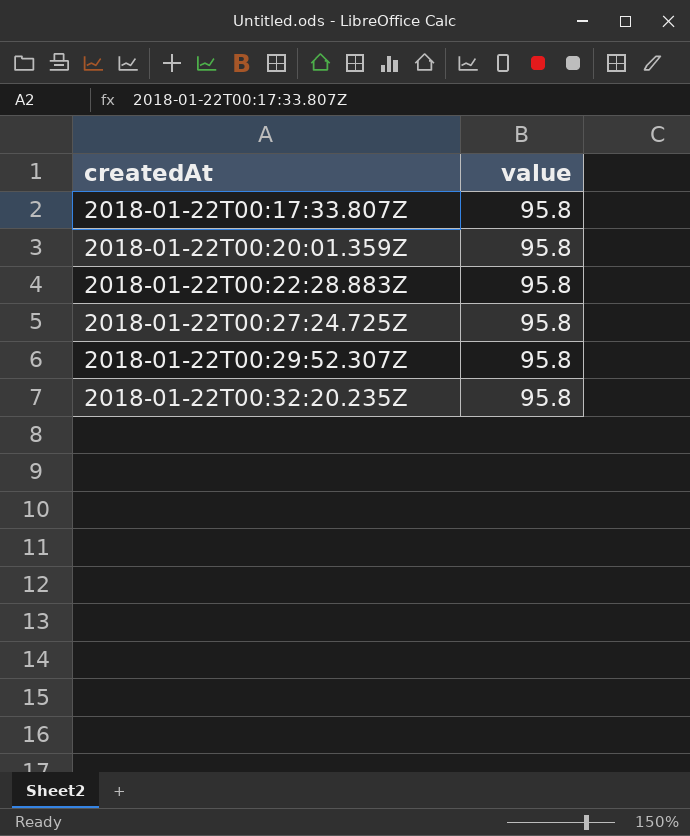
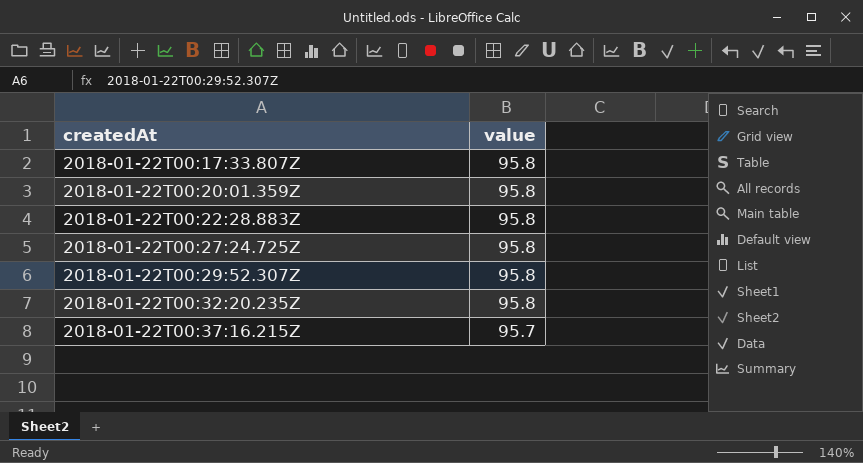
row 2018-01-22T00:37:16.215Z: none -> 95.7

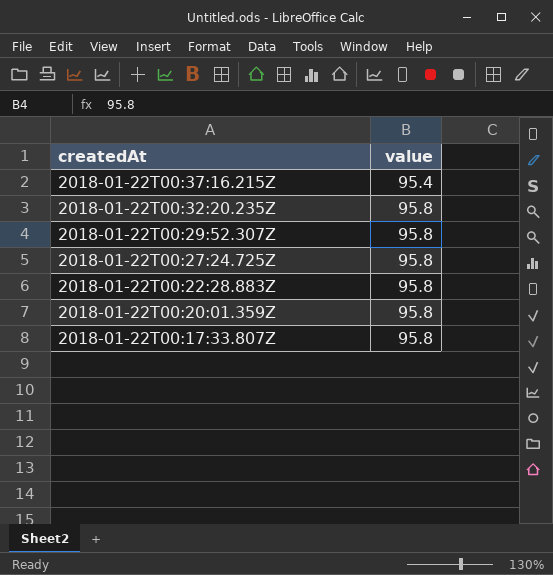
row order: createdAt ascending -> createdAt descending
2018-01-22T00:37:16.215Z | value: 95.7 -> 95.4

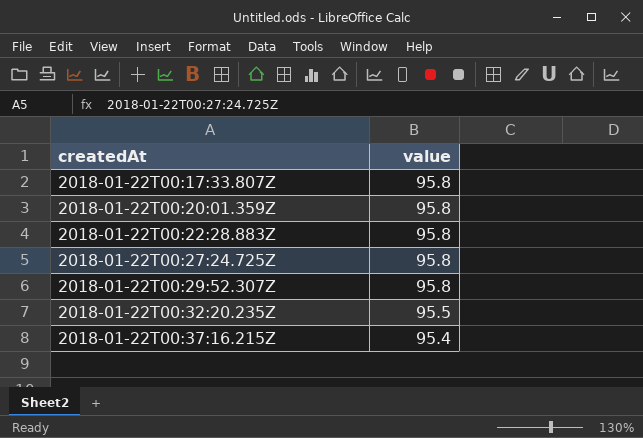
row order: createdAt descending -> createdAt ascending
2018-01-22T00:32:20.235Z | value: 95.8 -> 95.5

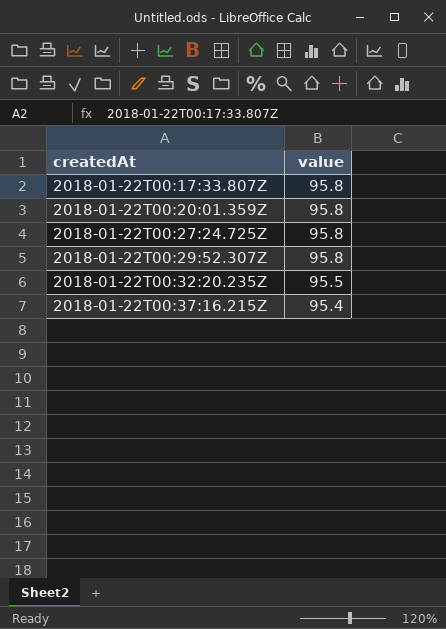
row 2018-01-22T00:22:28.883Z: 95.8 -> none

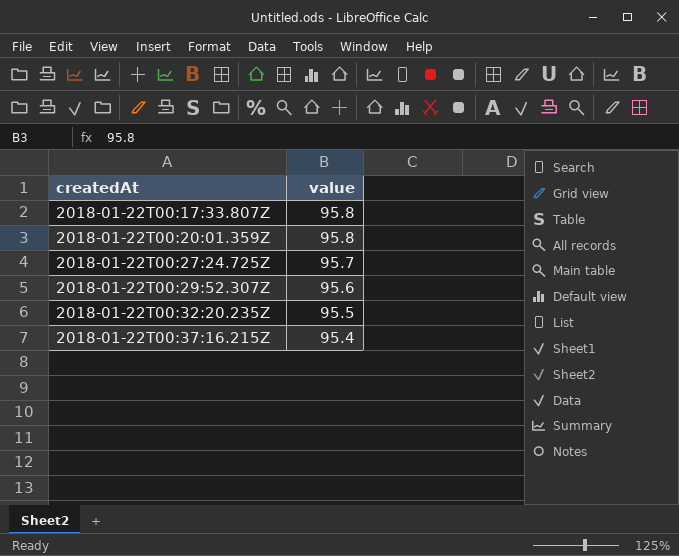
2018-01-22T00:27:24.725Z | value: 95.8 -> 95.7
2018-01-22T00:29:52.307Z | value: 95.8 -> 95.6

